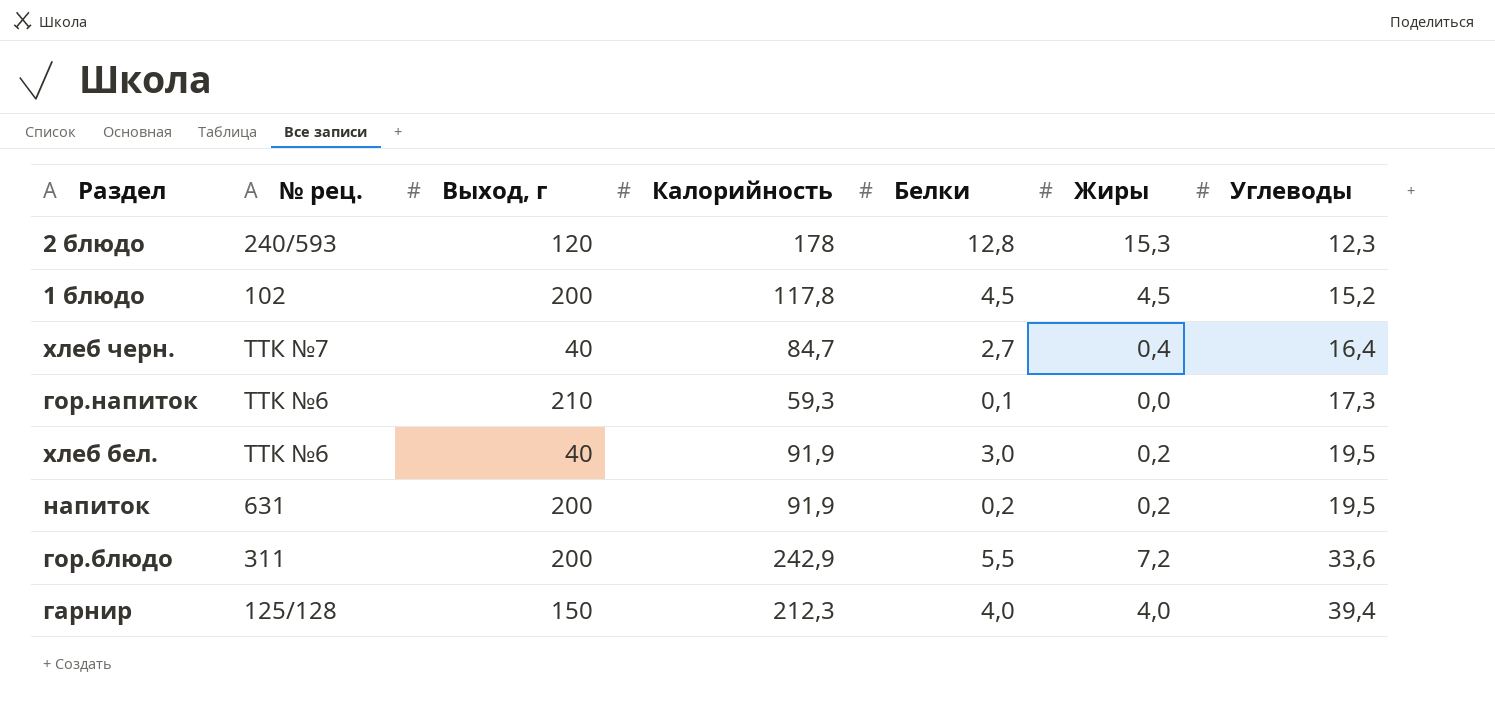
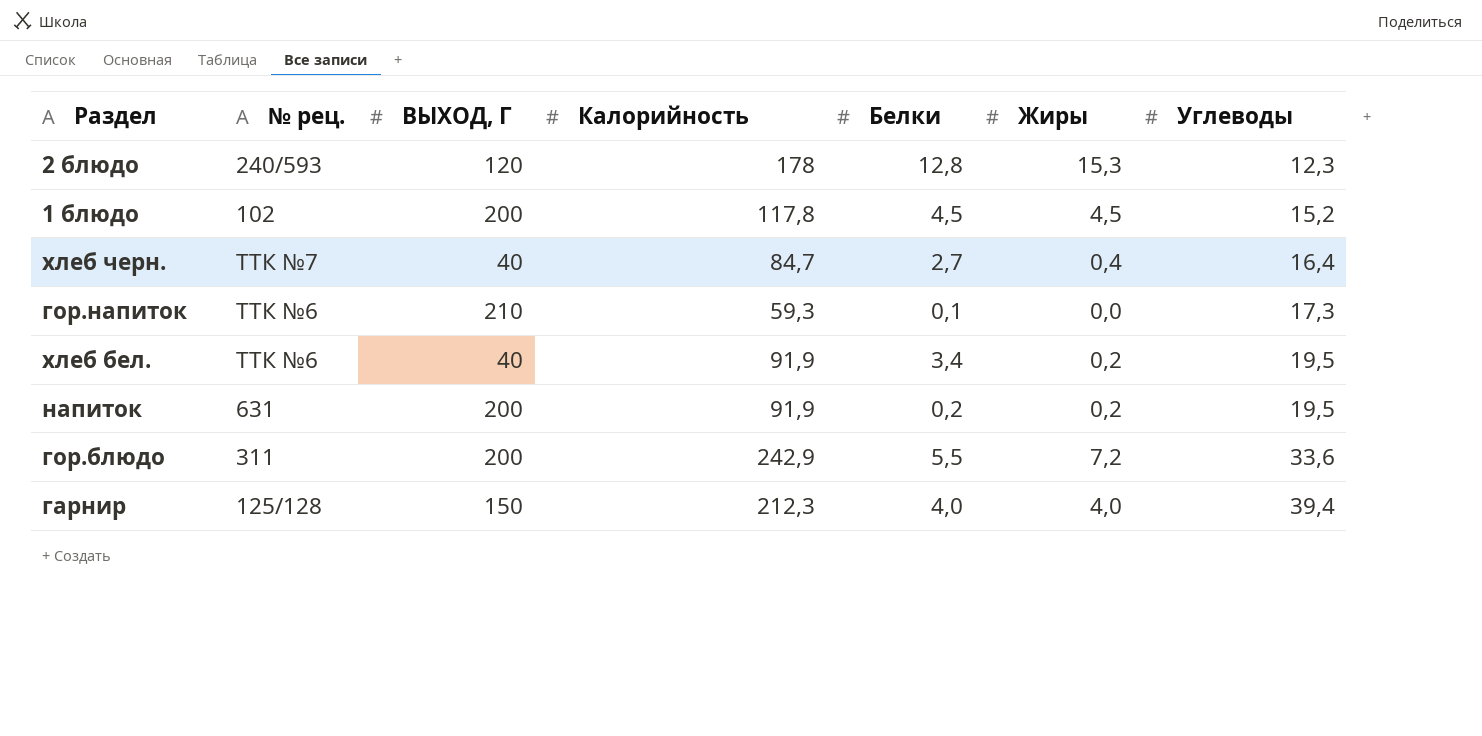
column name: Выход, г -> ВЫХОД, Г
хлеб бел. | Белки: 3,0 -> 3,4

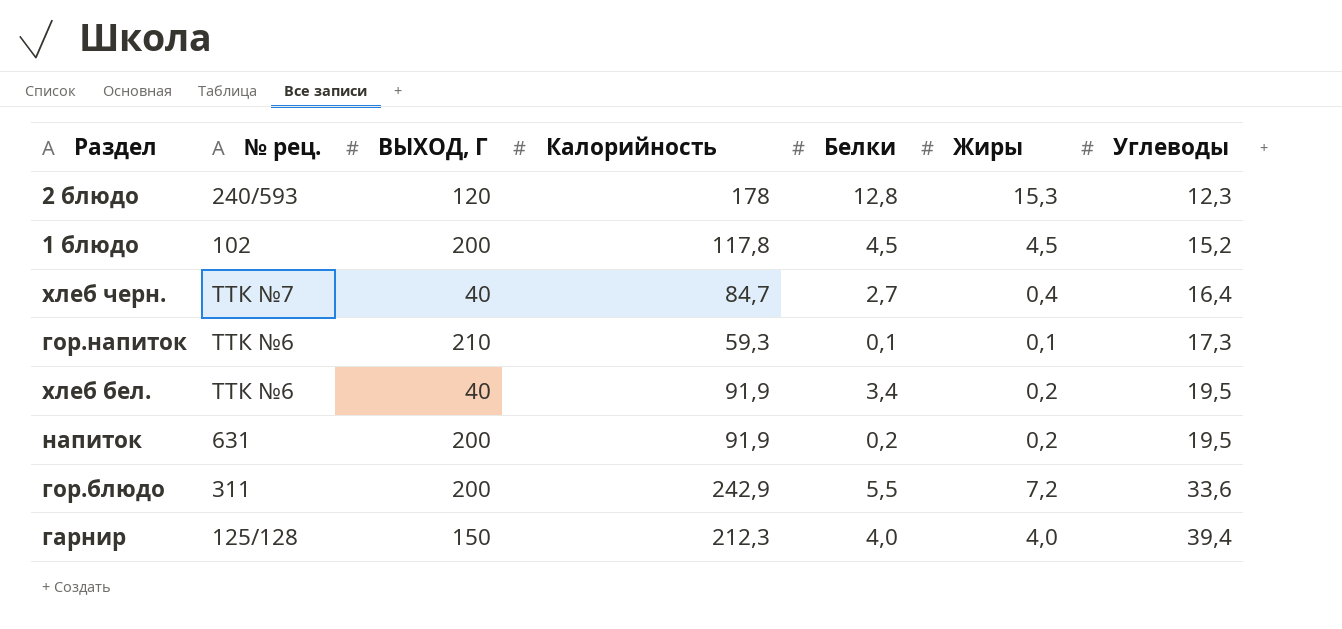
гор.напиток | Жиры: 0,0 -> 0,1

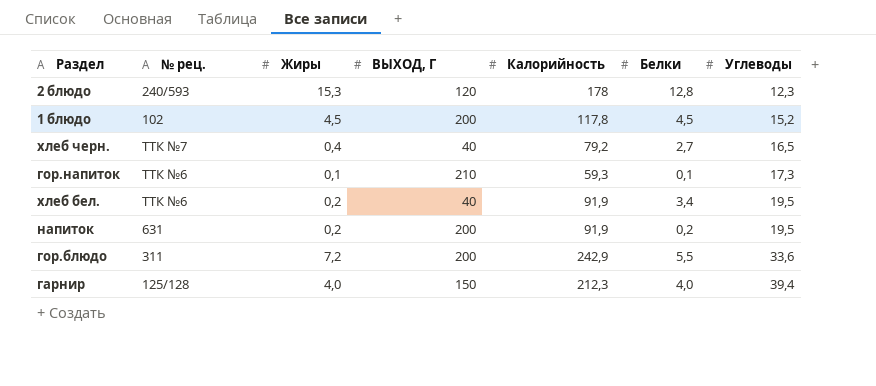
column Жиры | position: 6 -> 3
хлеб черн. | Калорийность: 84,7 -> 79,2
хлеб черн. | Углеводы: 16,4 -> 16,5

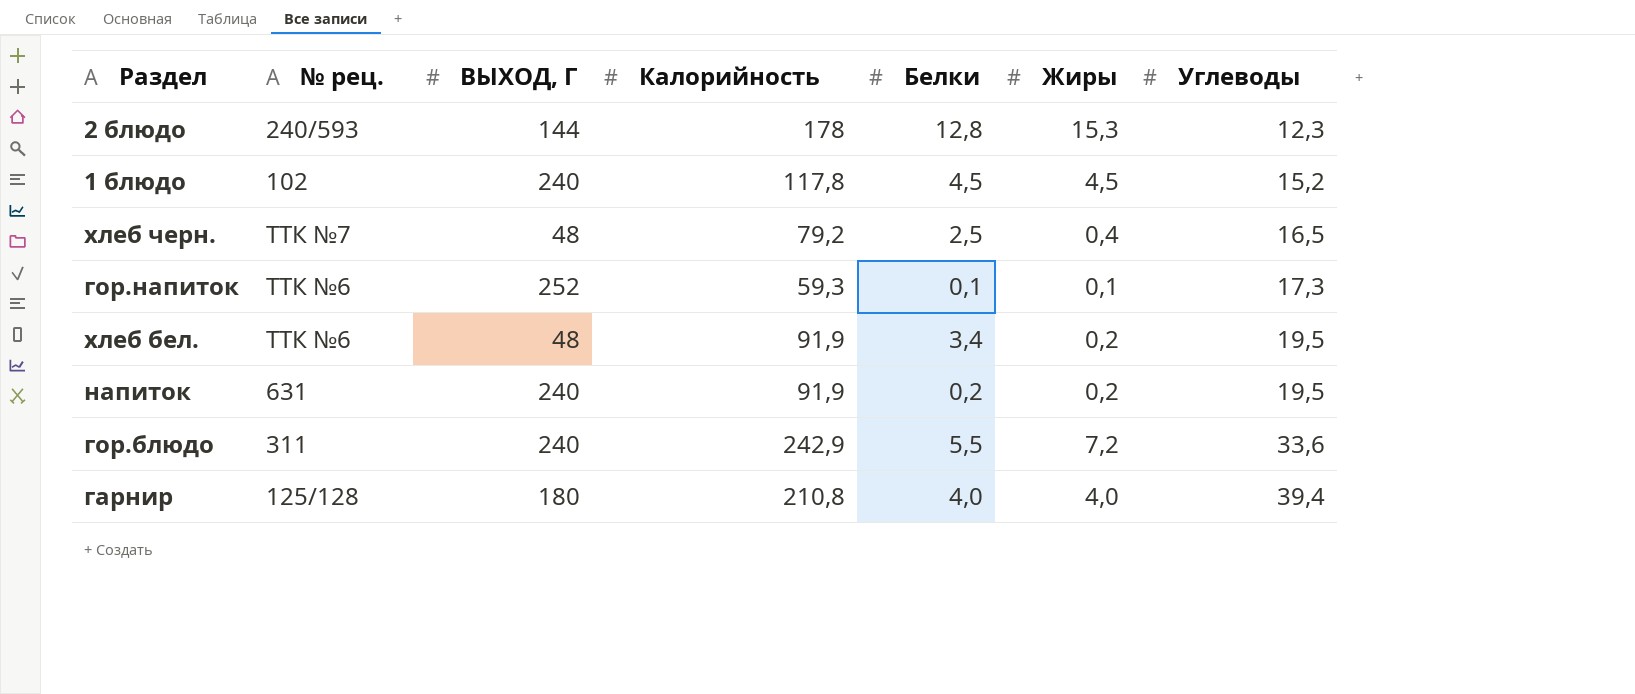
column Жиры | position: 3 -> 6
2 блюдо | ВЫХОД, Г: 120 -> 144
1 блюдо | ВЫХОД, Г: 200 -> 240
хлеб черн. | ВЫХОД, Г: 40 -> 48
хлеб черн. | Белки: 2,7 -> 2,5
гор.напиток | ВЫХОД, Г: 210 -> 252
хлеб бел. | ВЫХОД, Г: 40 -> 48
напиток | ВЫХОД, Г: 200 -> 240
гор.блюдо | ВЫХОД, Г: 200 -> 240
гарнир | ВЫХОД, Г: 150 -> 180
гарнир | Калорийность: 212,3 -> 210,8

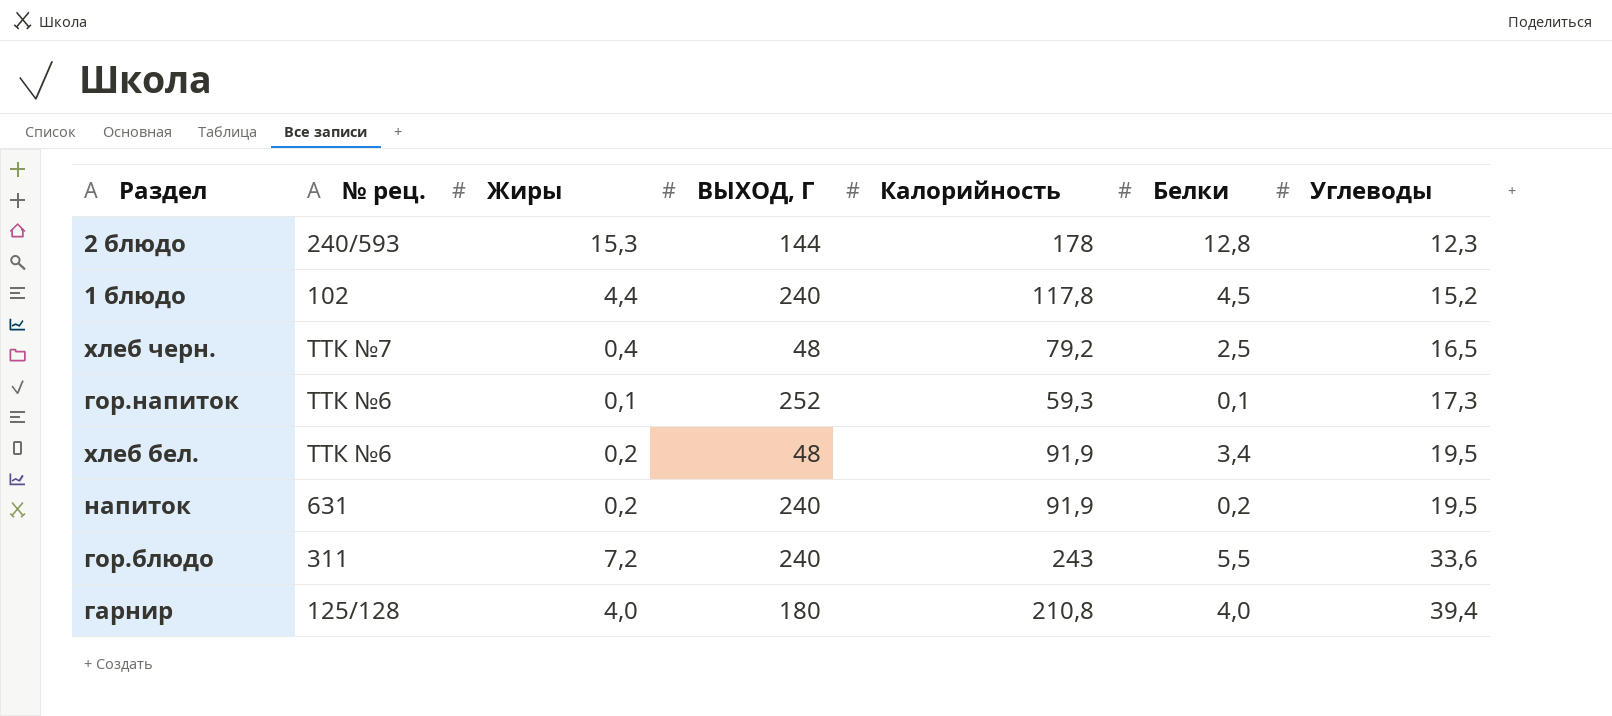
column Жиры | position: 6 -> 3
1 блюдо | Жиры: 4,5 -> 4,4
гор.блюдо | Калорийность: 242,9 -> 243

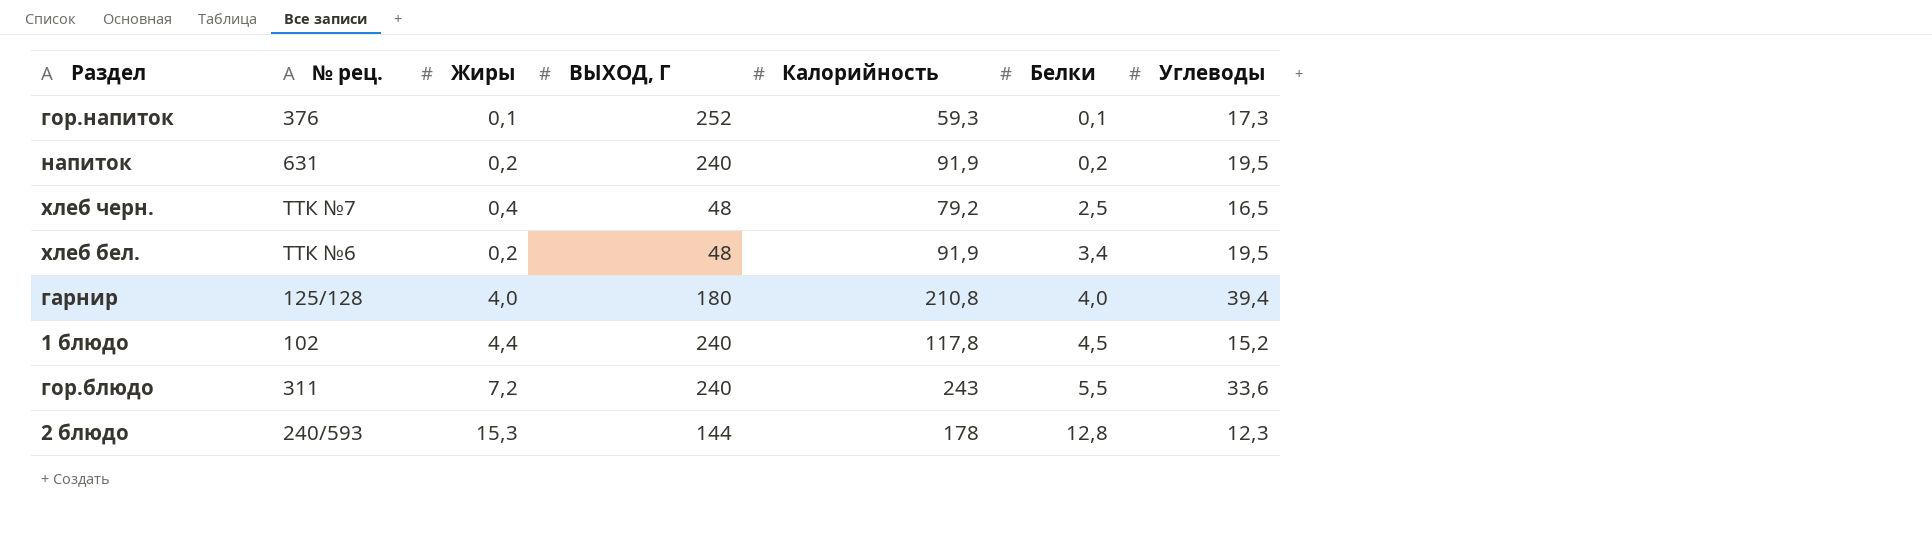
row order: Углеводы ascending -> Белки ascending
гор.напиток | № рец.: ТТК №6 -> 376

